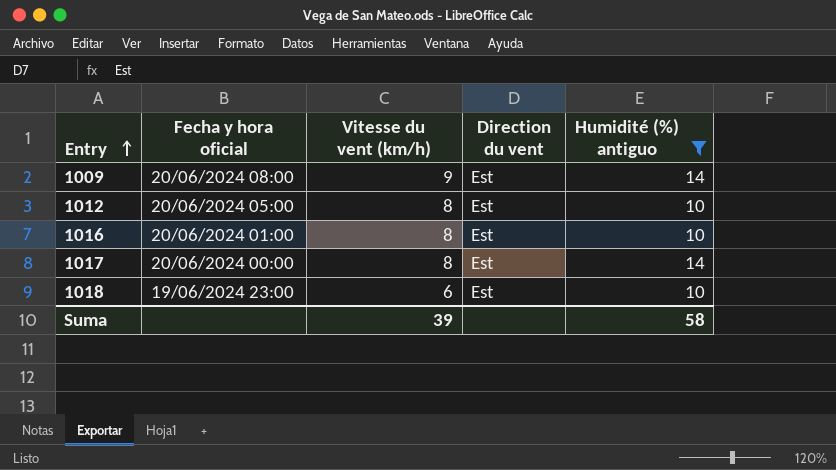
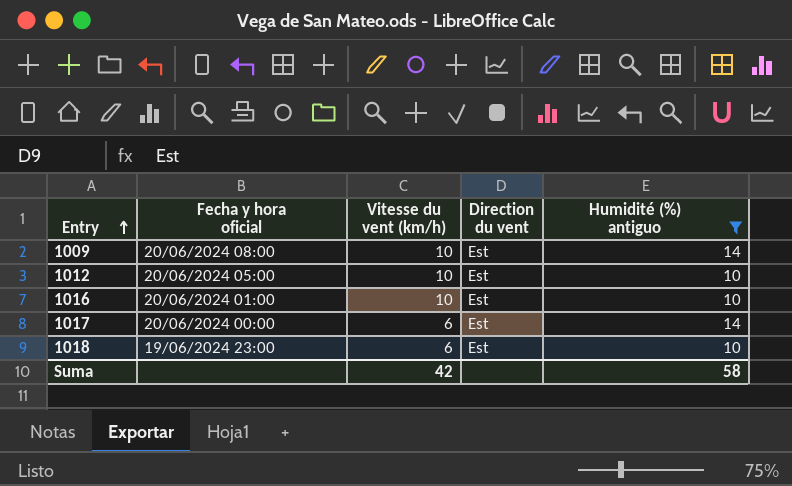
1009 | Vitesse du vent (km/h): 9 -> 10
1012 | Vitesse du vent (km/h): 8 -> 10
1016 | Vitesse du vent (km/h): 8 -> 10
1017 | Vitesse du vent (km/h): 8 -> 6
Suma | Vitesse du vent (km/h): 39 -> 42

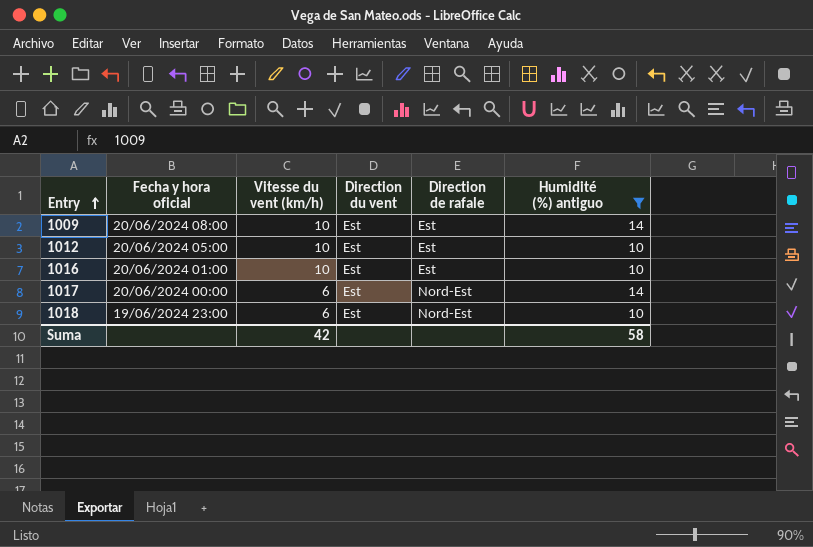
column Direction de rafale | position: none -> 5

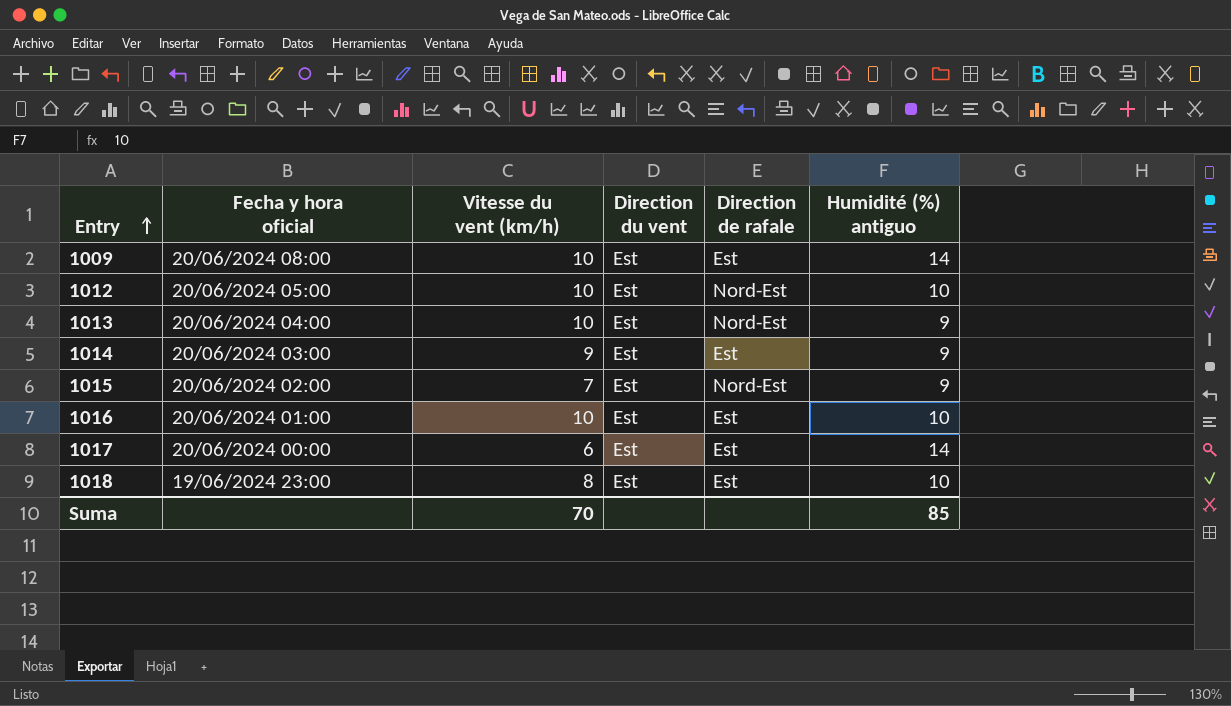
filter: Humidité (%) antiguo != 9 -> none
1012 | Direction de rafale: Est -> Nord-Est
1017 | Direction de rafale: Nord-Est -> Est
1018 | Vitesse du vent (km/h): 6 -> 8
1018 | Direction de rafale: Nord-Est -> Est
Suma | Vitesse du vent (km/h): 42 -> 70
Suma | Humidité (%) antiguo: 58 -> 85

